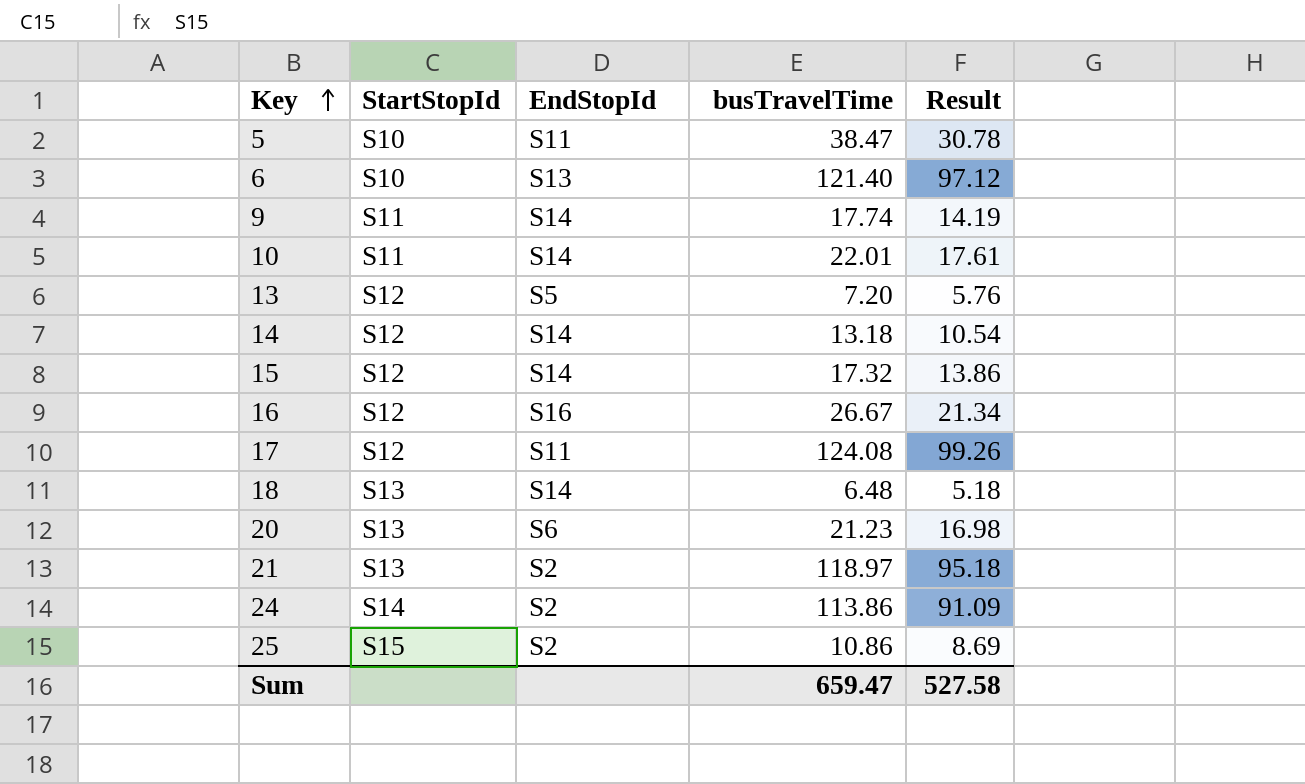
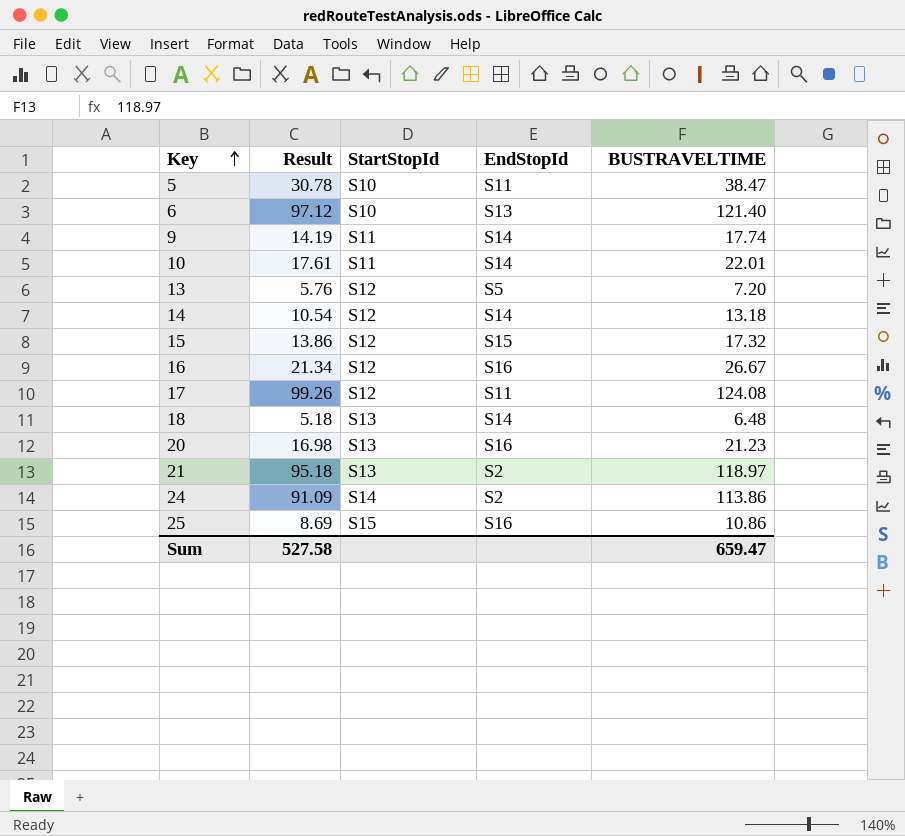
column Result | position: 5 -> 2
column name: busTravelTime -> BUSTRAVELTIME
15 | EndStopId: S14 -> S15
20 | EndStopId: S6 -> S16
25 | EndStopId: S2 -> S16

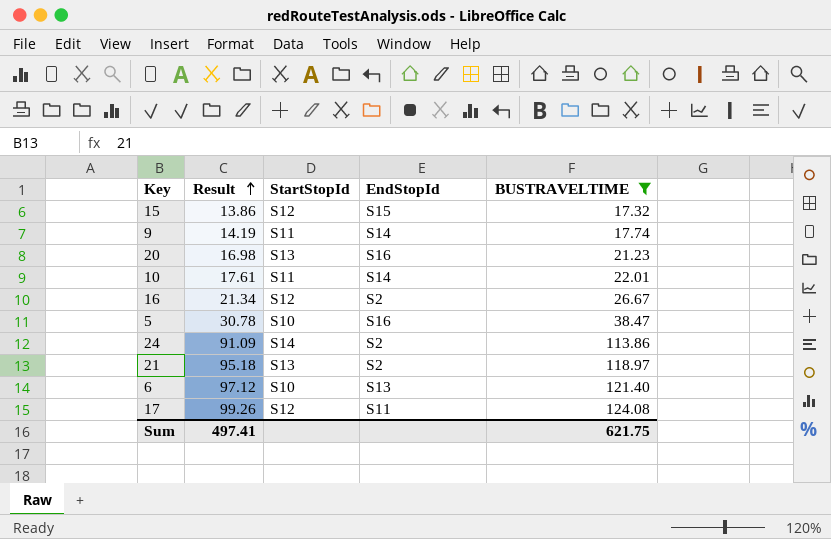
filter: none -> BUSTRAVELTIME >= 17.32
row order: Key ascending -> Result ascending
16 | EndStopId: S16 -> S2
5 | EndStopId: S11 -> S16
Sum | Result: 527.58 -> 497.41
Sum | BUSTRAVELTIME: 659.47 -> 621.75

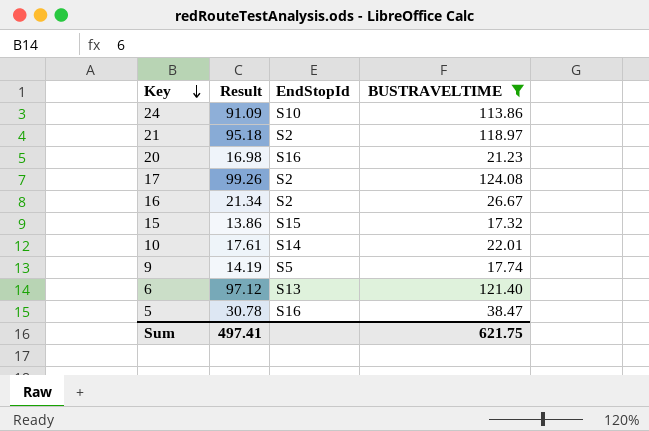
row order: Result ascending -> Key descending
column StartStopId | position: 3 -> none
24 | EndStopId: S2 -> S10
17 | EndStopId: S11 -> S2
9 | EndStopId: S14 -> S5

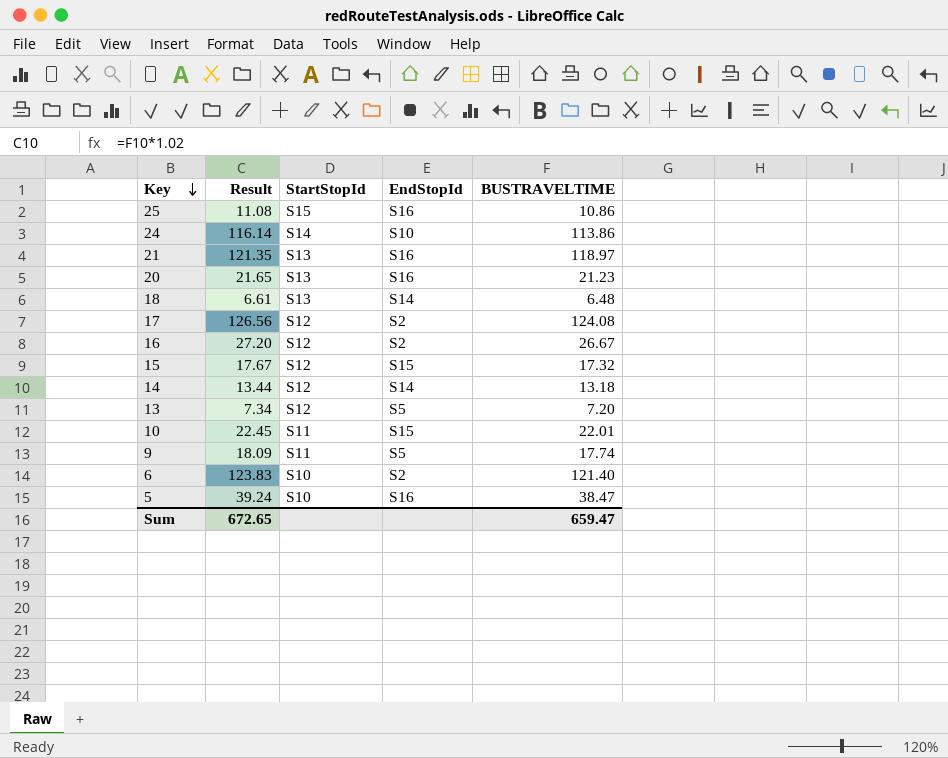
filter: BUSTRAVELTIME >= 17.32 -> none
column Result | formula: [BUSTRAVELTIME] * 0.8 -> [BUSTRAVELTIME] * 1.02
column StartStopId | position: none -> 3
21 | EndStopId: S2 -> S16
10 | EndStopId: S14 -> S15
6 | EndStopId: S13 -> S2
Sum | Result: 497.41 -> 672.65
Sum | BUSTRAVELTIME: 621.75 -> 659.47

